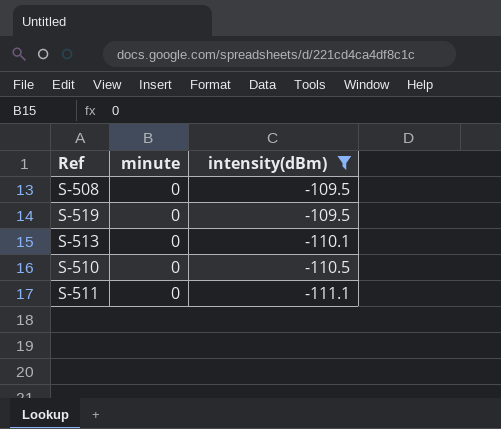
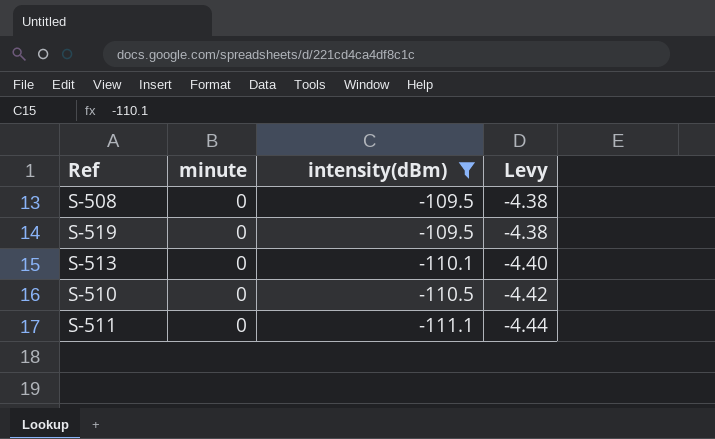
column Levy | formula: none -> [intensity(dBm)] * 0.04

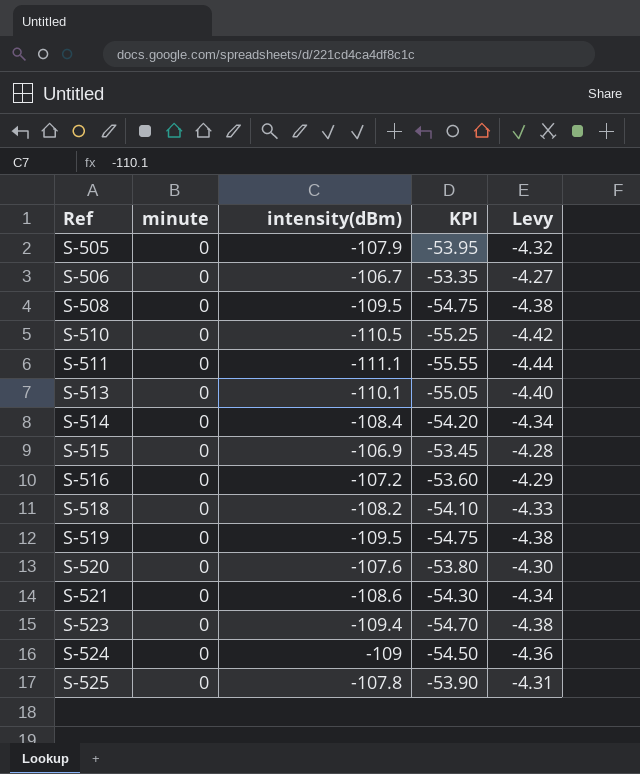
filter: intensity(dBm) <= -109.5 -> none
row order: intensity(dBm) descending -> Ref ascending
column KPI | formula: none -> [intensity(dBm)] * 0.5

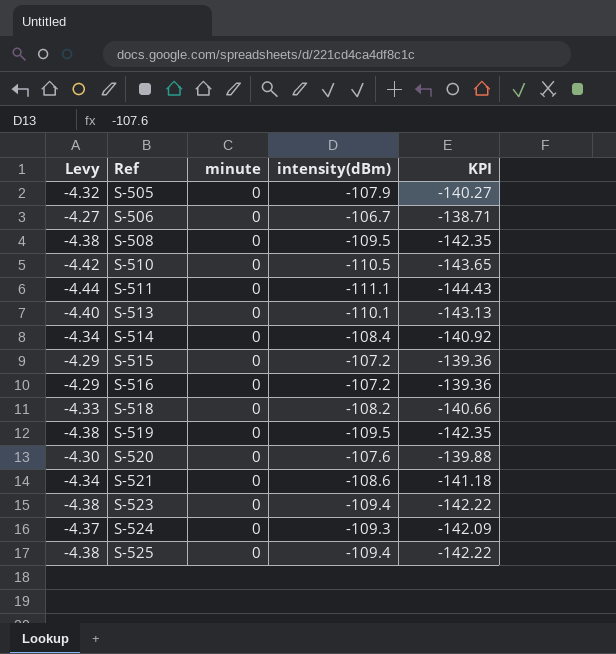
column Levy | position: 5 -> 1
column KPI | formula: [intensity(dBm)] * 0.5 -> [intensity(dBm)] * 1.3
S-515 | Levy: -4.28 -> -4.29
S-515 | intensity(dBm): -106.9 -> -107.2
S-524 | Levy: -4.36 -> -4.37
S-524 | intensity(dBm): -109 -> -109.3
S-525 | Levy: -4.31 -> -4.38
S-525 | intensity(dBm): -107.8 -> -109.4

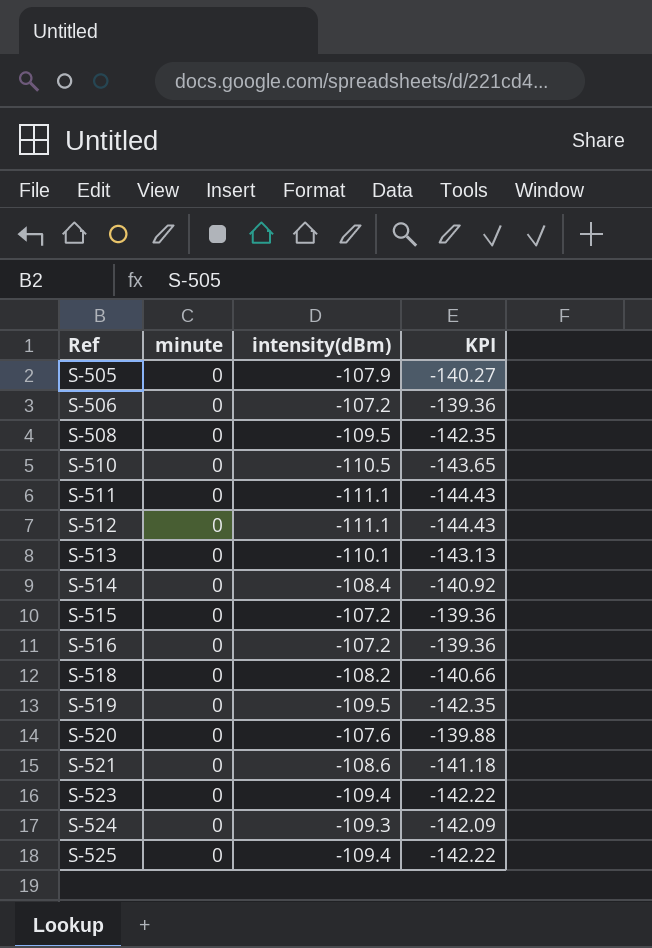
column Levy | formula: [intensity(dBm)] * 0.04 -> none
S-506 | intensity(dBm): -106.7 -> -107.2
S-506 | KPI: -138.71 -> -139.36
row S-512: none -> 0 | -111.1 | -144.43

